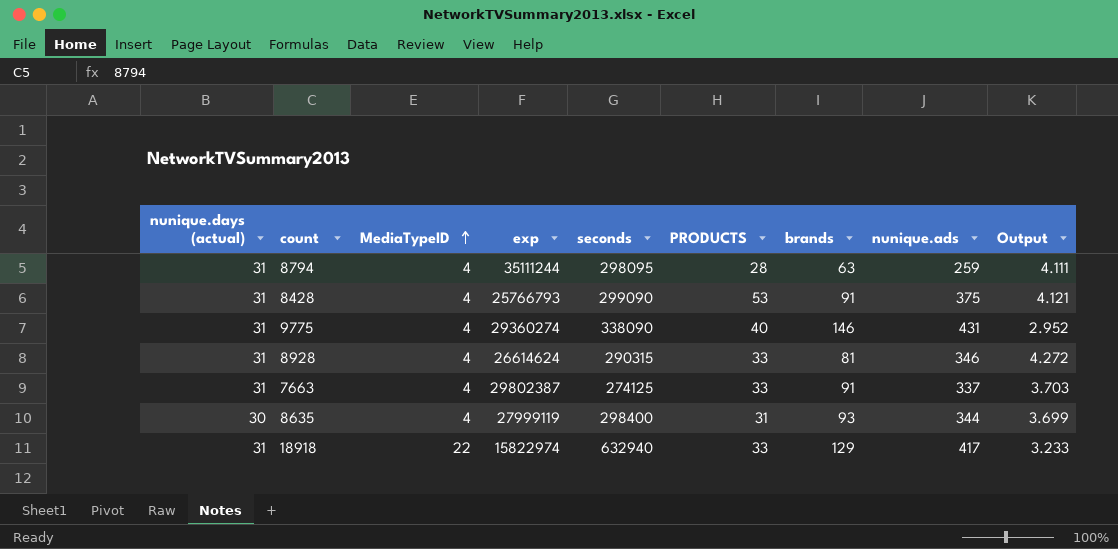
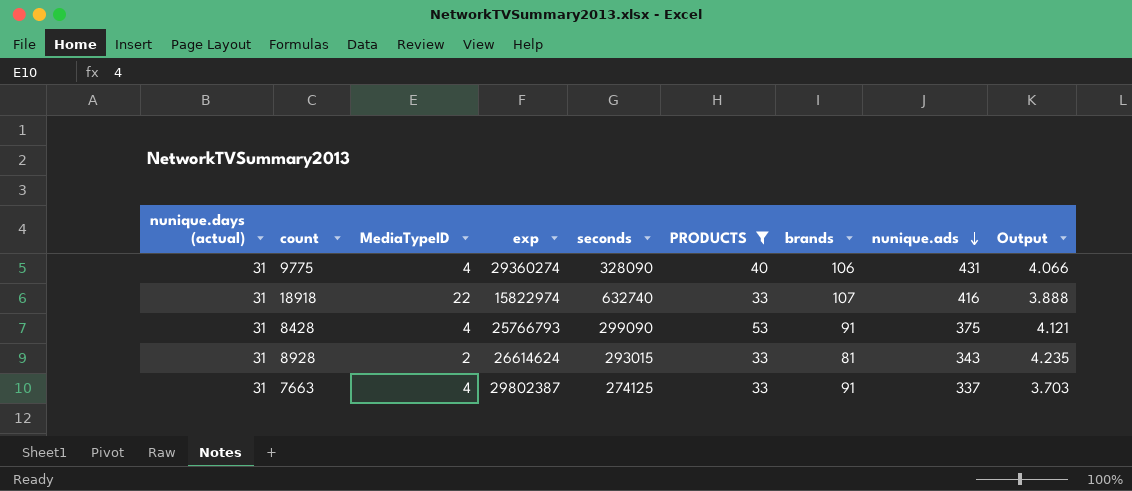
filter: none -> PRODUCTS >= 33
row order: MediaTypeID ascending -> nunique.ads descending
9775 | seconds: 338090 -> 328090
9775 | brands: 146 -> 106
9775 | Output: 2.952 -> 4.066
18918 | seconds: 632940 -> 632740
18918 | brands: 129 -> 107
18918 | nunique.ads: 417 -> 416
18918 | Output: 3.233 -> 3.888
8928 | MediaTypeID: 4 -> 2
8928 | seconds: 290315 -> 293015
8928 | nunique.ads: 346 -> 343
8928 | Output: 4.272 -> 4.235

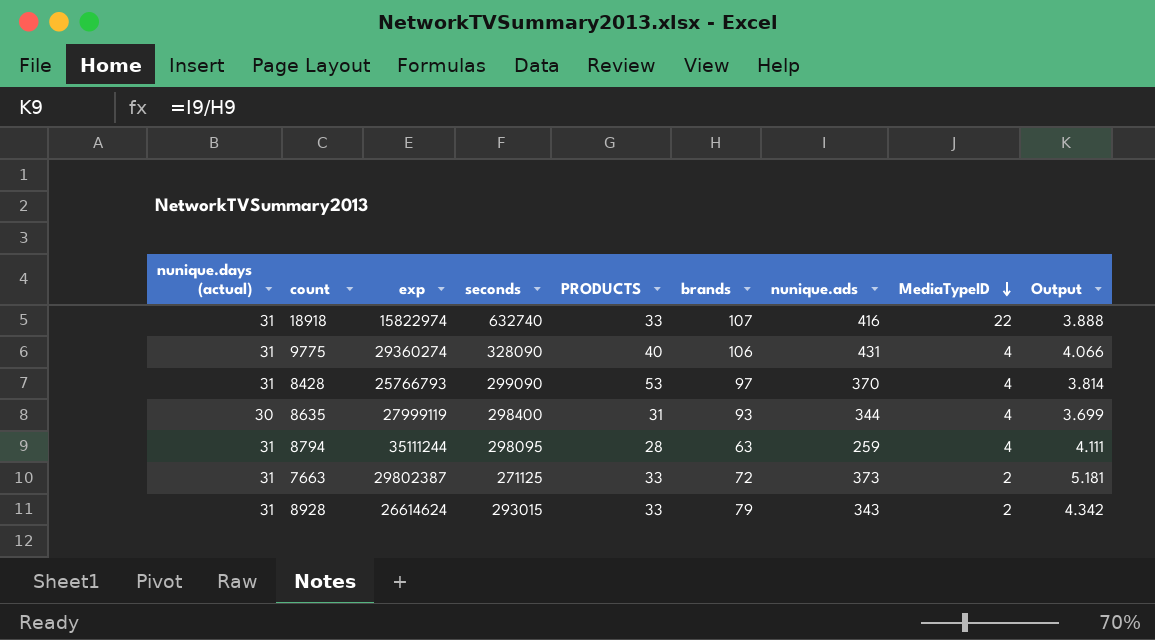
filter: PRODUCTS >= 33 -> none
row order: nunique.ads descending -> MediaTypeID descending
column MediaTypeID | position: 3 -> 8
8428 | brands: 91 -> 97
8428 | nunique.ads: 375 -> 370
8428 | Output: 4.121 -> 3.814
7663 | seconds: 274125 -> 271125
7663 | brands: 91 -> 72
7663 | nunique.ads: 337 -> 373
7663 | MediaTypeID: 4 -> 2
7663 | Output: 3.703 -> 5.181
8928 | brands: 81 -> 79
8928 | Output: 4.235 -> 4.342

